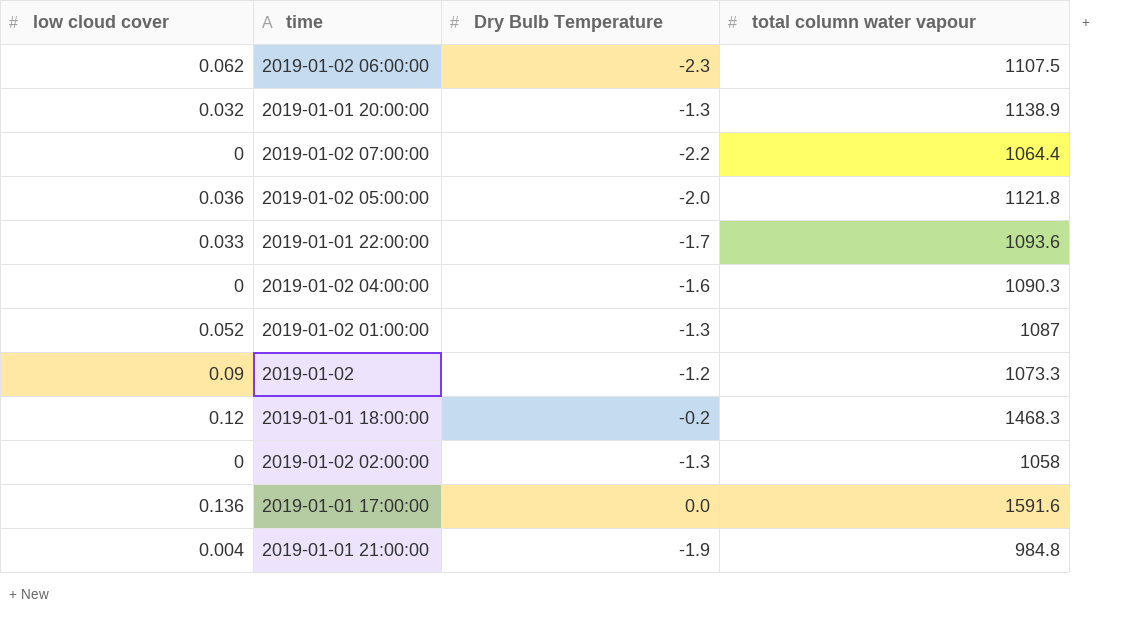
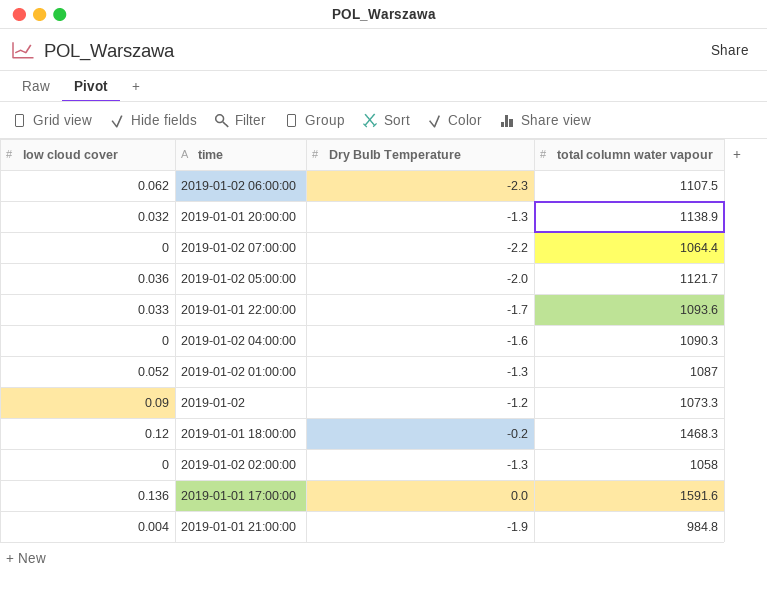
2019-01-02 05:00:00 | total column water vapour: 1121.8 -> 1121.7

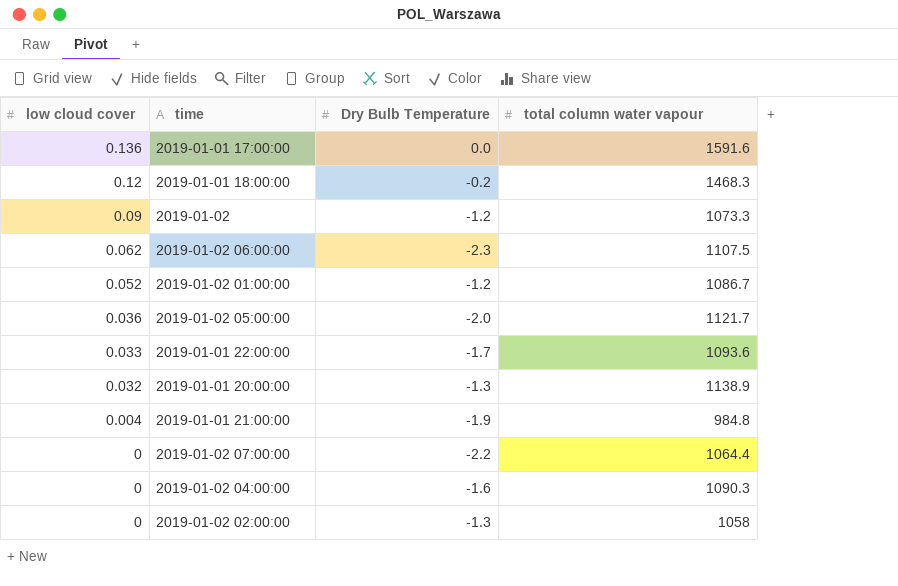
row order: none -> low cloud cover descending
2019-01-02 01:00:00 | Dry Bulb Temperature: -1.3 -> -1.2
2019-01-02 01:00:00 | total column water vapour: 1087 -> 1086.7

